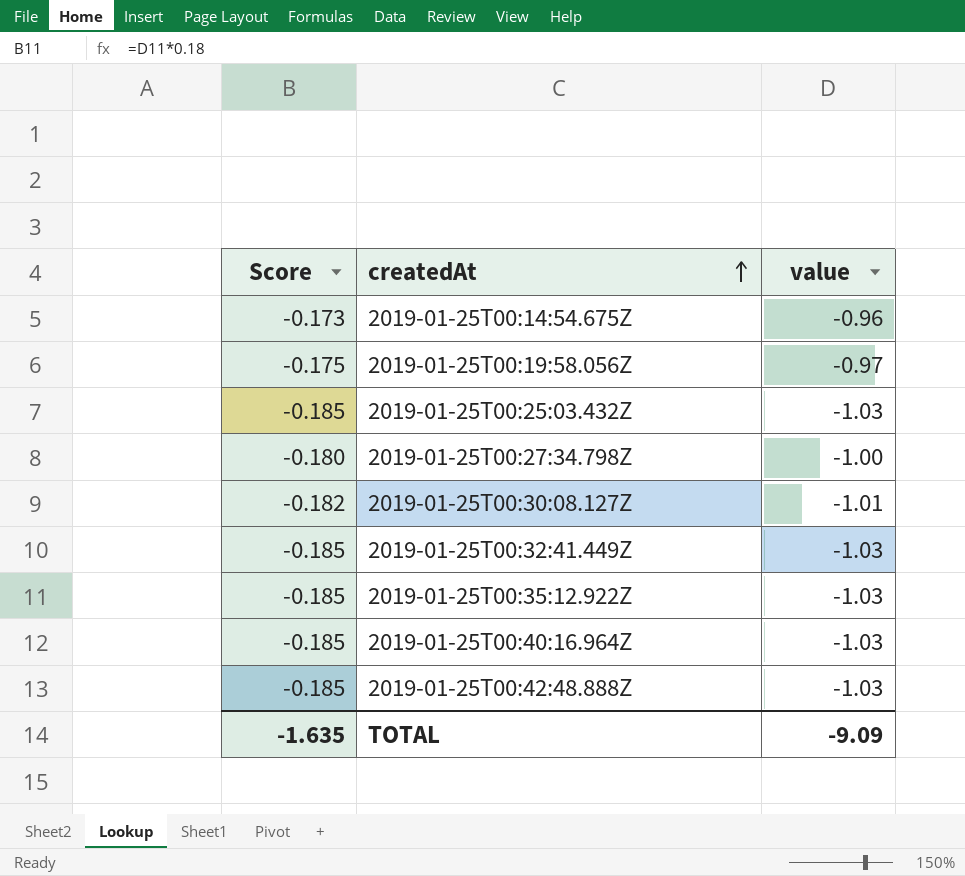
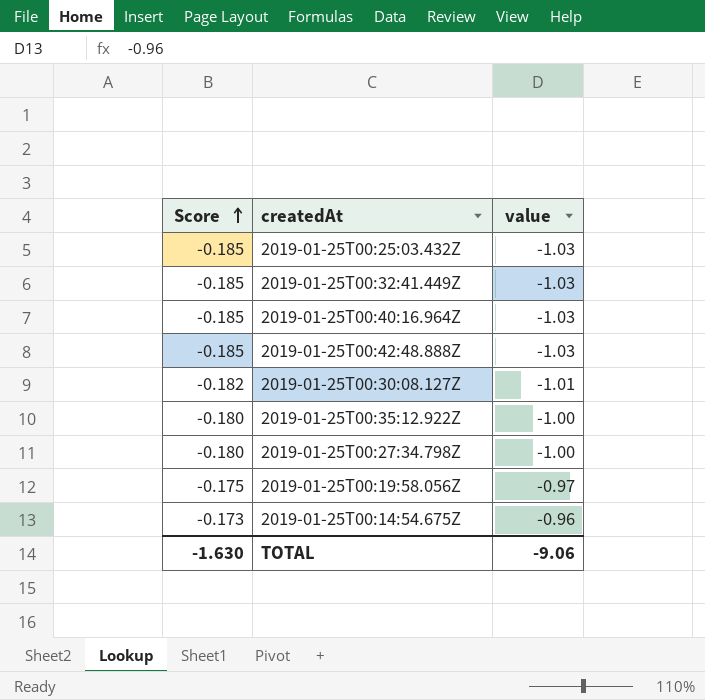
row order: createdAt ascending -> Score ascending
2019-01-25T00:35:12.922Z | Score: -0.185 -> -0.180
2019-01-25T00:35:12.922Z | value: -1.03 -> -1.00
TOTAL | Score: -1.635 -> -1.630
TOTAL | value: -9.09 -> -9.06

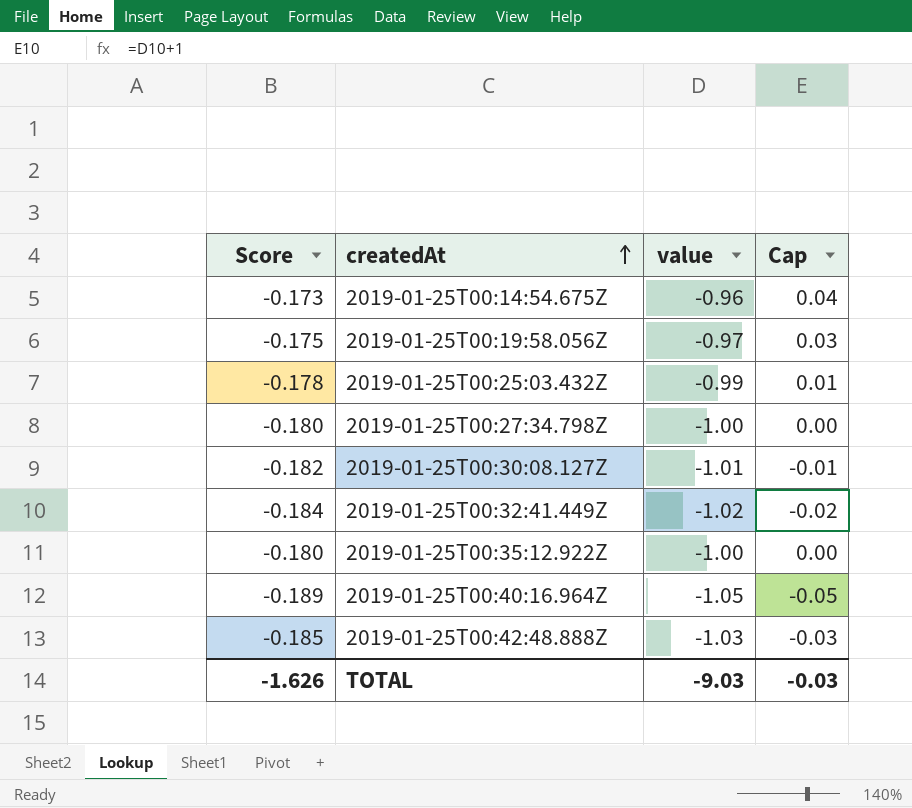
row order: Score ascending -> createdAt ascending
column Cap | formula: none -> [value] + 1
2019-01-25T00:25:03.432Z | Score: -0.185 -> -0.178
2019-01-25T00:25:03.432Z | value: -1.03 -> -0.99
2019-01-25T00:32:41.449Z | Score: -0.185 -> -0.184
2019-01-25T00:32:41.449Z | value: -1.03 -> -1.02
2019-01-25T00:40:16.964Z | Score: -0.185 -> -0.189
2019-01-25T00:40:16.964Z | value: -1.03 -> -1.05
TOTAL | Score: -1.630 -> -1.626
TOTAL | value: -9.06 -> -9.03

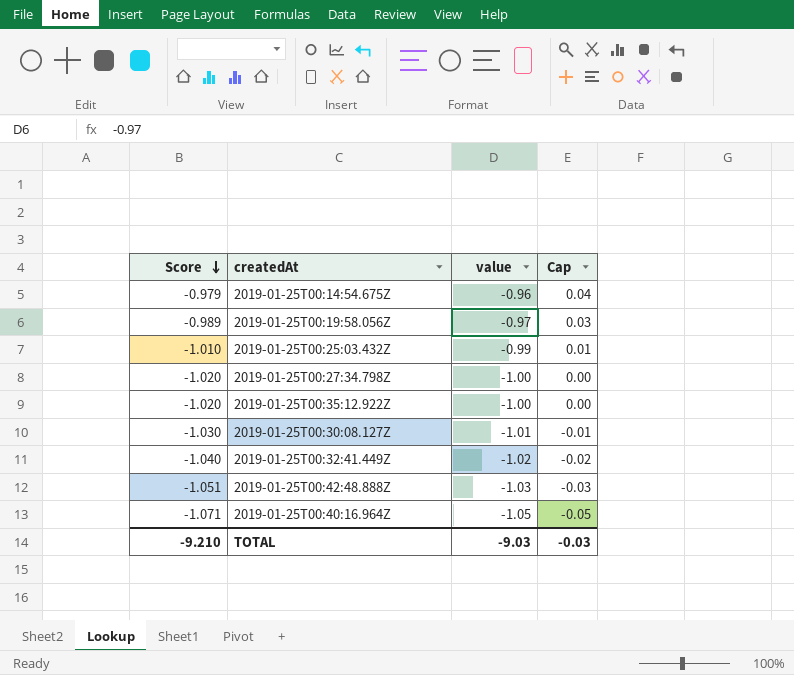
row order: createdAt ascending -> Score descending
column Score | formula: [value] * 0.18 -> [value] * 1.02
TOTAL | Score: -1.626 -> -9.210

